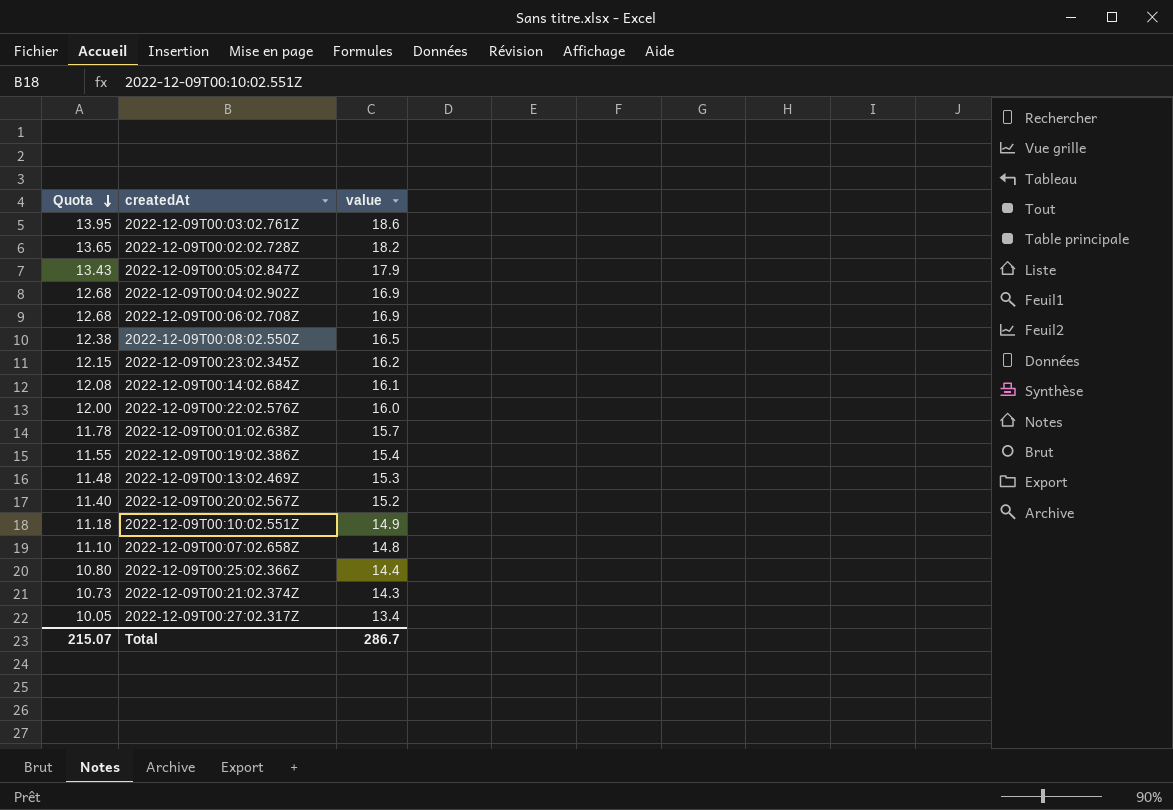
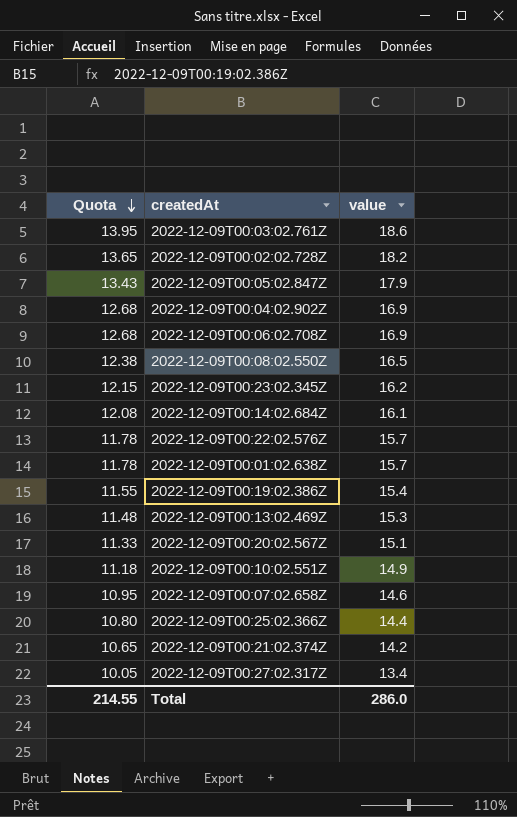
2022-12-09T00:22:02.576Z | Quota: 12.00 -> 11.78
2022-12-09T00:22:02.576Z | value: 16.0 -> 15.7
2022-12-09T00:20:02.567Z | Quota: 11.40 -> 11.33
2022-12-09T00:20:02.567Z | value: 15.2 -> 15.1
2022-12-09T00:07:02.658Z | Quota: 11.10 -> 10.95
2022-12-09T00:07:02.658Z | value: 14.8 -> 14.6
2022-12-09T00:21:02.374Z | Quota: 10.73 -> 10.65
2022-12-09T00:21:02.374Z | value: 14.3 -> 14.2
Total | Quota: 215.07 -> 214.55
Total | value: 286.7 -> 286.0

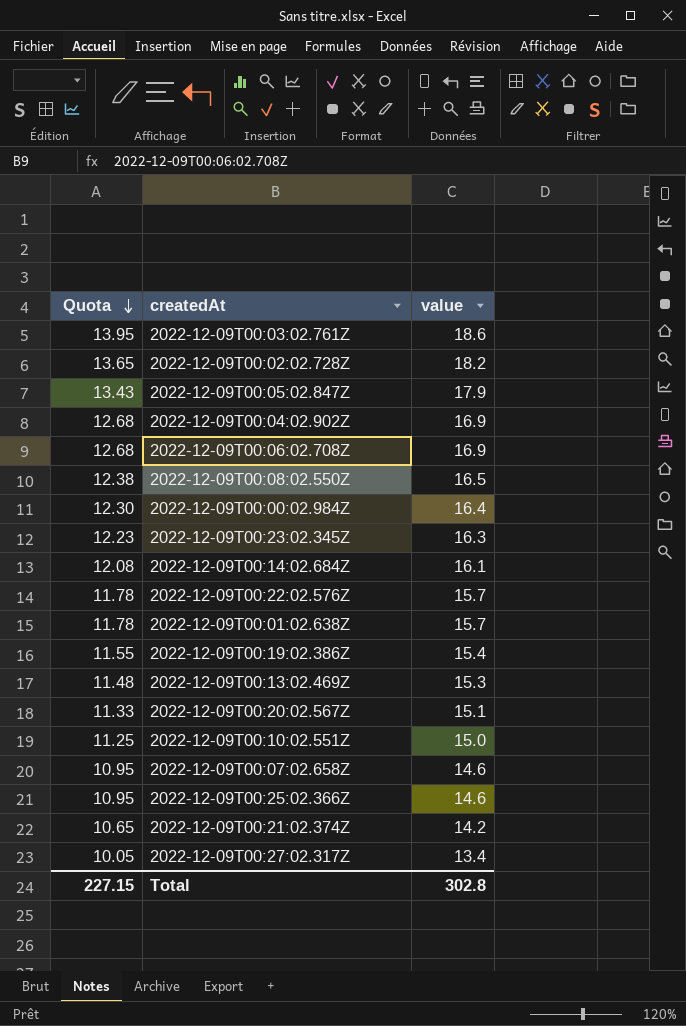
row 2022-12-09T00:00:02.984Z: none -> 12.30 | 16.4
2022-12-09T00:23:02.345Z | Quota: 12.15 -> 12.23
2022-12-09T00:23:02.345Z | value: 16.2 -> 16.3
2022-12-09T00:10:02.551Z | Quota: 11.18 -> 11.25
2022-12-09T00:10:02.551Z | value: 14.9 -> 15.0
2022-12-09T00:25:02.366Z | Quota: 10.80 -> 10.95
2022-12-09T00:25:02.366Z | value: 14.4 -> 14.6
Total | Quota: 214.55 -> 227.15
Total | value: 286.0 -> 302.8

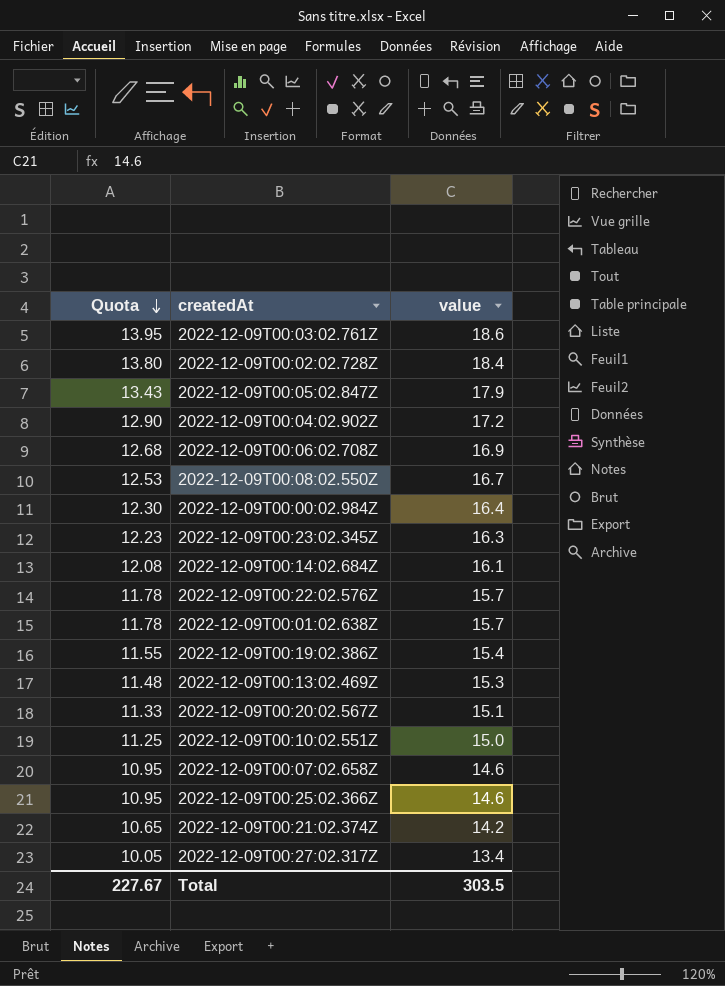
2022-12-09T00:02:02.728Z | Quota: 13.65 -> 13.80
2022-12-09T00:02:02.728Z | value: 18.2 -> 18.4
2022-12-09T00:04:02.902Z | Quota: 12.68 -> 12.90
2022-12-09T00:04:02.902Z | value: 16.9 -> 17.2
2022-12-09T00:08:02.550Z | Quota: 12.38 -> 12.53
2022-12-09T00:08:02.550Z | value: 16.5 -> 16.7
Total | Quota: 227.15 -> 227.67
Total | value: 302.8 -> 303.5

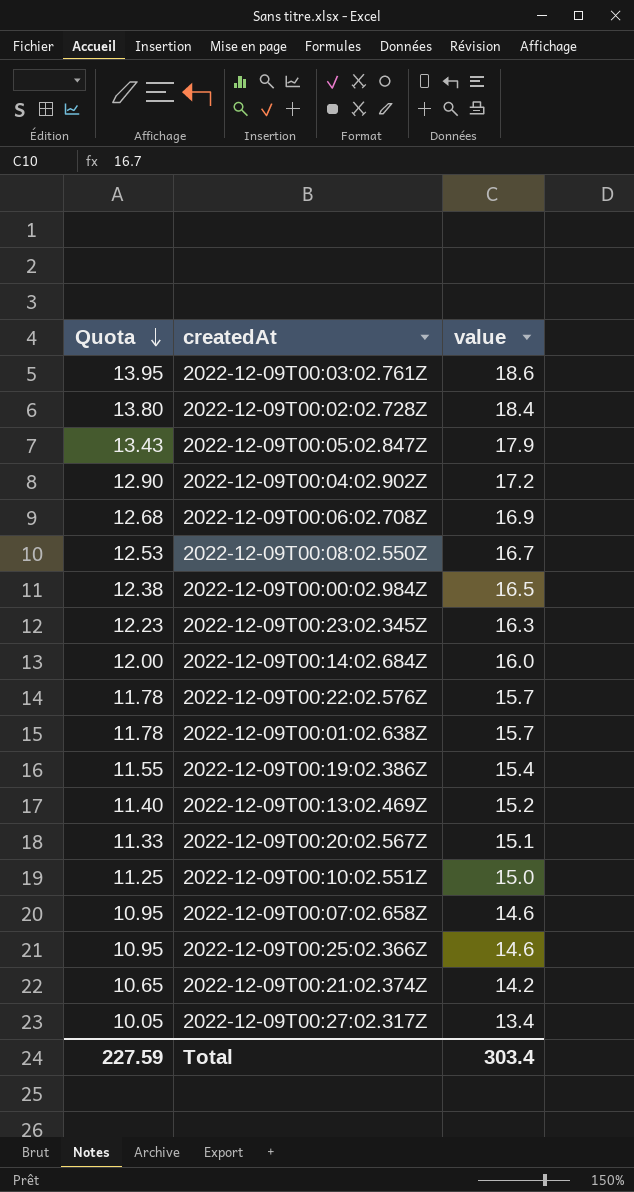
2022-12-09T00:00:02.984Z | Quota: 12.30 -> 12.38
2022-12-09T00:00:02.984Z | value: 16.4 -> 16.5
2022-12-09T00:14:02.684Z | Quota: 12.08 -> 12.00
2022-12-09T00:14:02.684Z | value: 16.1 -> 16.0
2022-12-09T00:13:02.469Z | Quota: 11.48 -> 11.40
2022-12-09T00:13:02.469Z | value: 15.3 -> 15.2
Total | Quota: 227.67 -> 227.59
Total | value: 303.5 -> 303.4

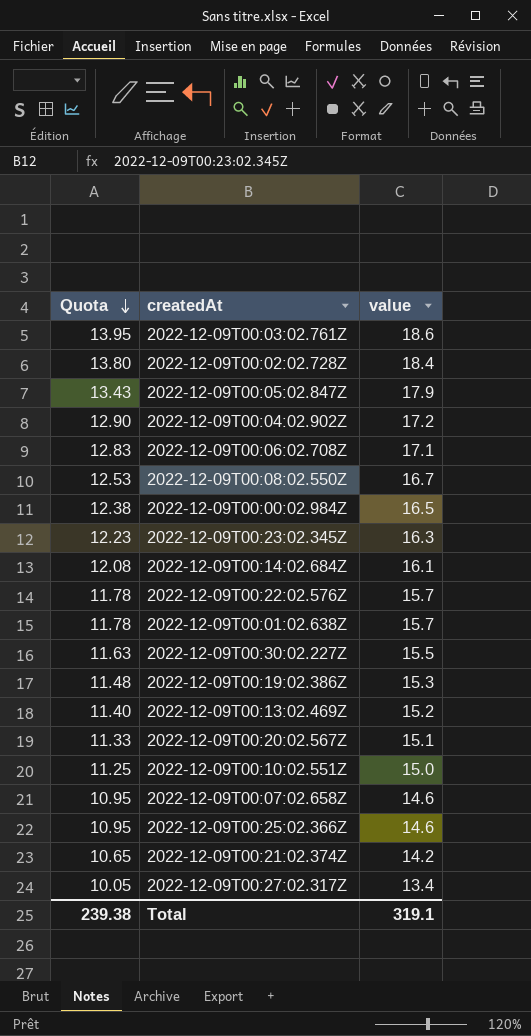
2022-12-09T00:06:02.708Z | Quota: 12.68 -> 12.83
2022-12-09T00:06:02.708Z | value: 16.9 -> 17.1
2022-12-09T00:14:02.684Z | Quota: 12.00 -> 12.08
2022-12-09T00:14:02.684Z | value: 16.0 -> 16.1
row 2022-12-09T00:30:02.227Z: none -> 11.63 | 15.5
2022-12-09T00:19:02.386Z | Quota: 11.55 -> 11.48
2022-12-09T00:19:02.386Z | value: 15.4 -> 15.3
Total | Quota: 227.59 -> 239.38
Total | value: 303.4 -> 319.1

